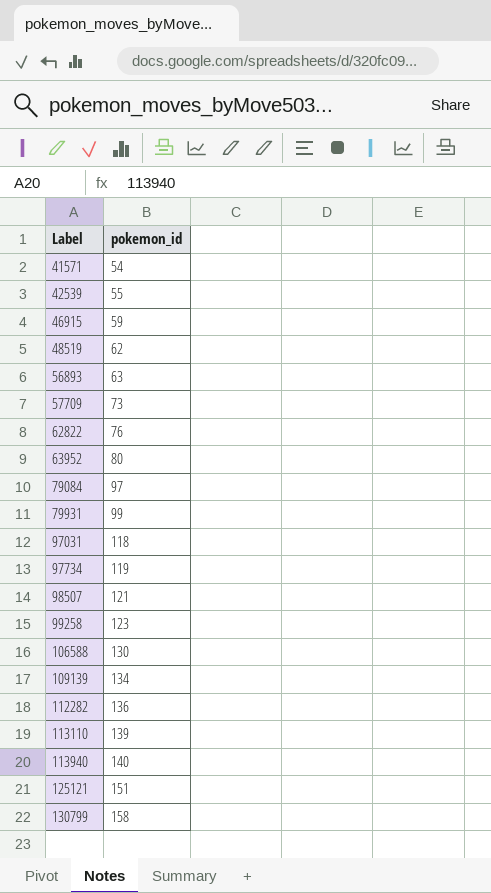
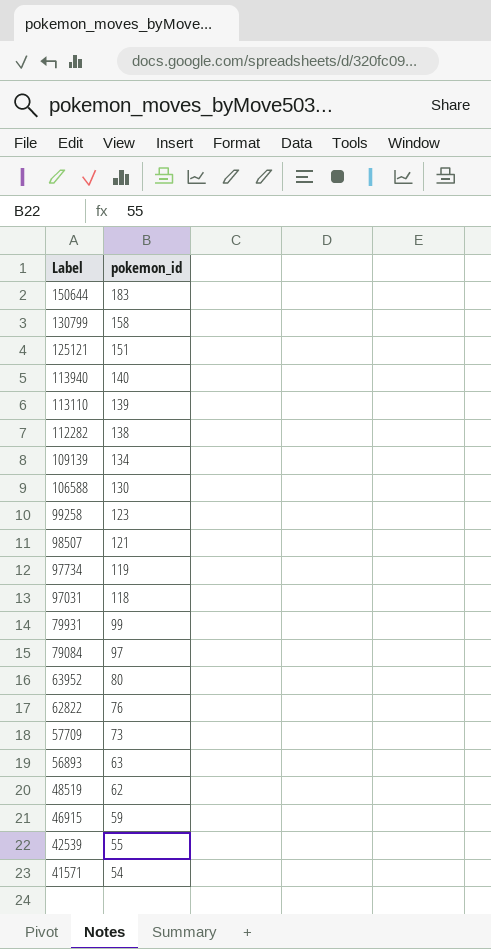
row order: Label ascending -> Label descending
row 150644: none -> 183
112282 | pokemon_id: 136 -> 138

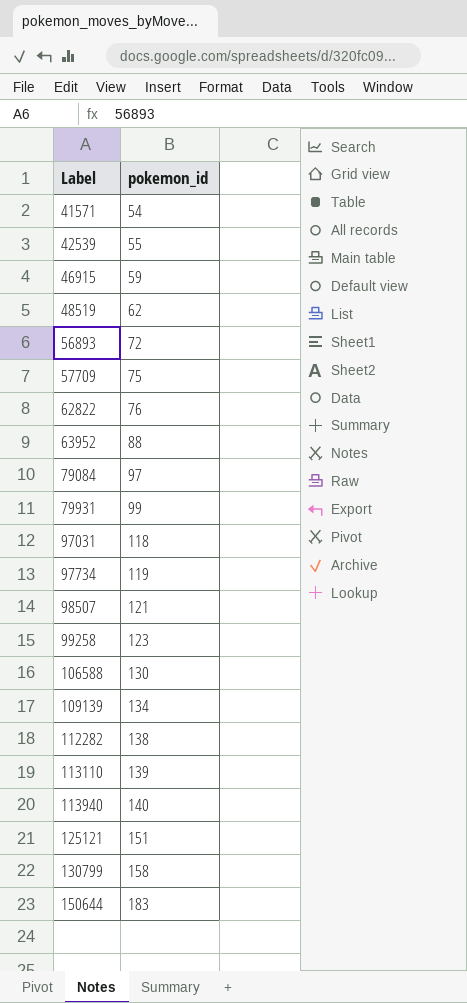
row order: Label descending -> Label ascending
56893 | pokemon_id: 63 -> 72
57709 | pokemon_id: 73 -> 75
63952 | pokemon_id: 80 -> 88

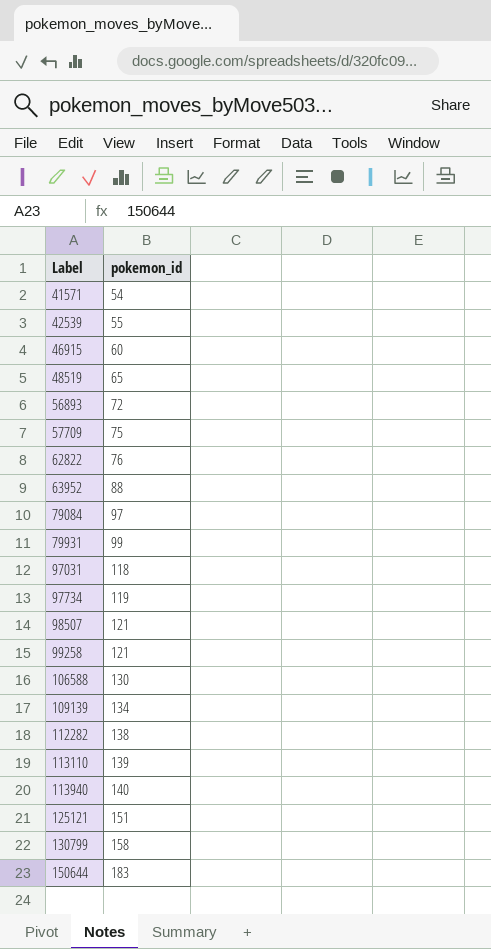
46915 | pokemon_id: 59 -> 60
48519 | pokemon_id: 62 -> 65
99258 | pokemon_id: 123 -> 121

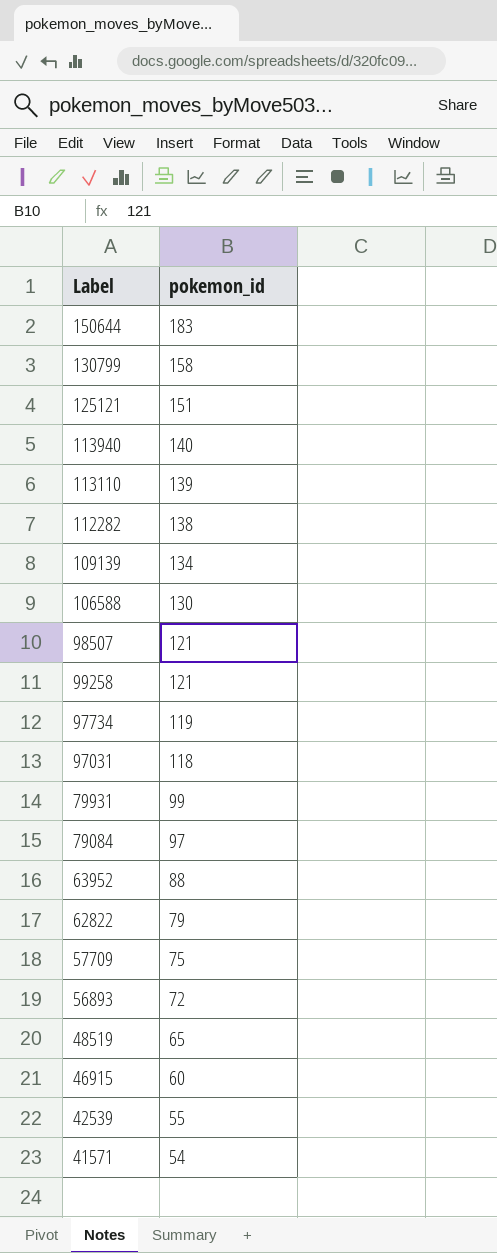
row order: Label ascending -> pokemon_id descending
62822 | pokemon_id: 76 -> 79

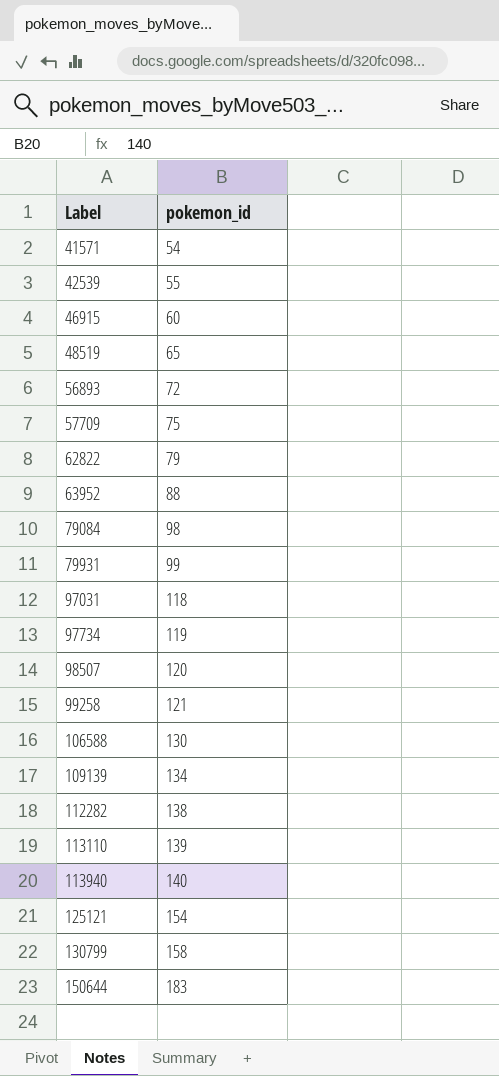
row order: pokemon_id descending -> Label ascending
79084 | pokemon_id: 97 -> 98
98507 | pokemon_id: 121 -> 120
125121 | pokemon_id: 151 -> 154

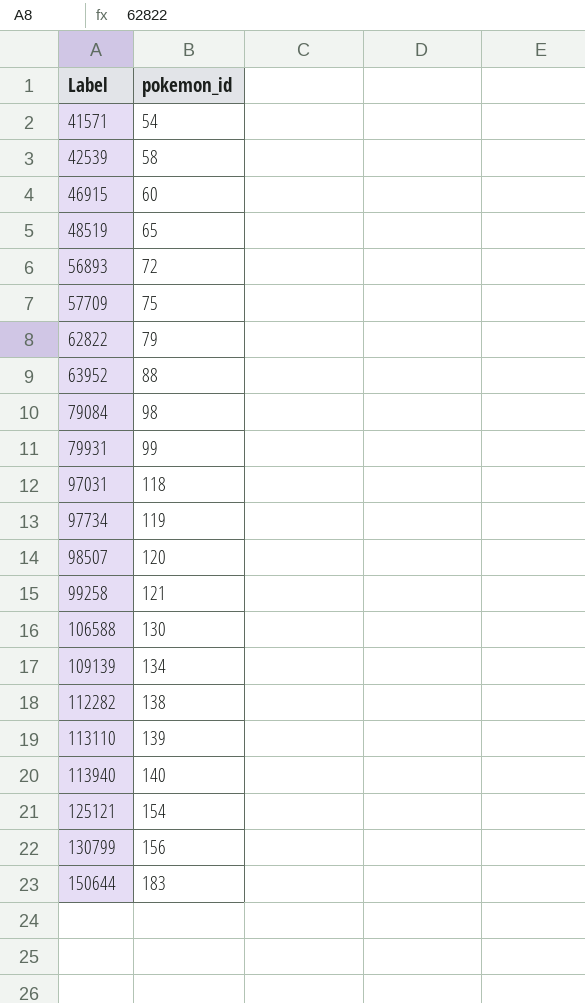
42539 | pokemon_id: 55 -> 58
130799 | pokemon_id: 158 -> 156

